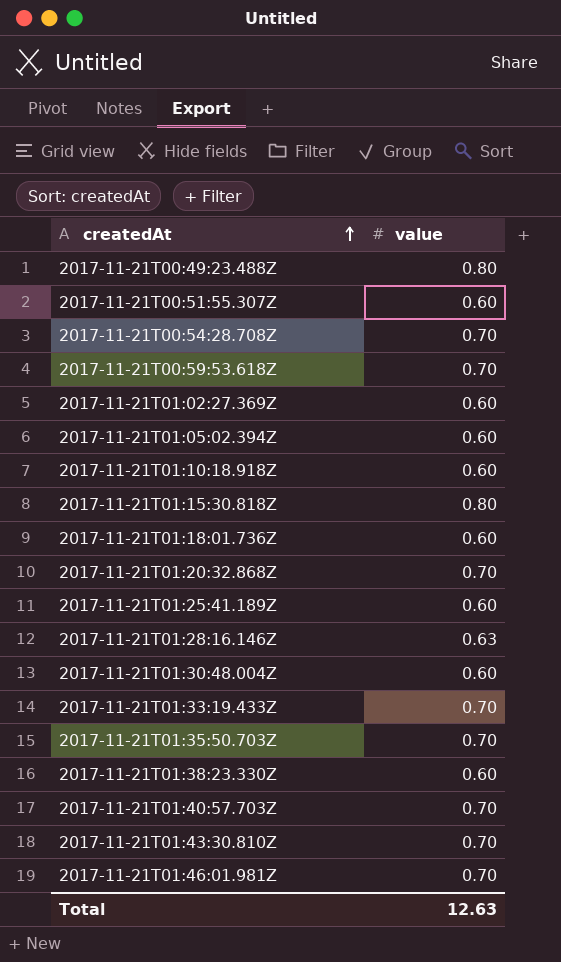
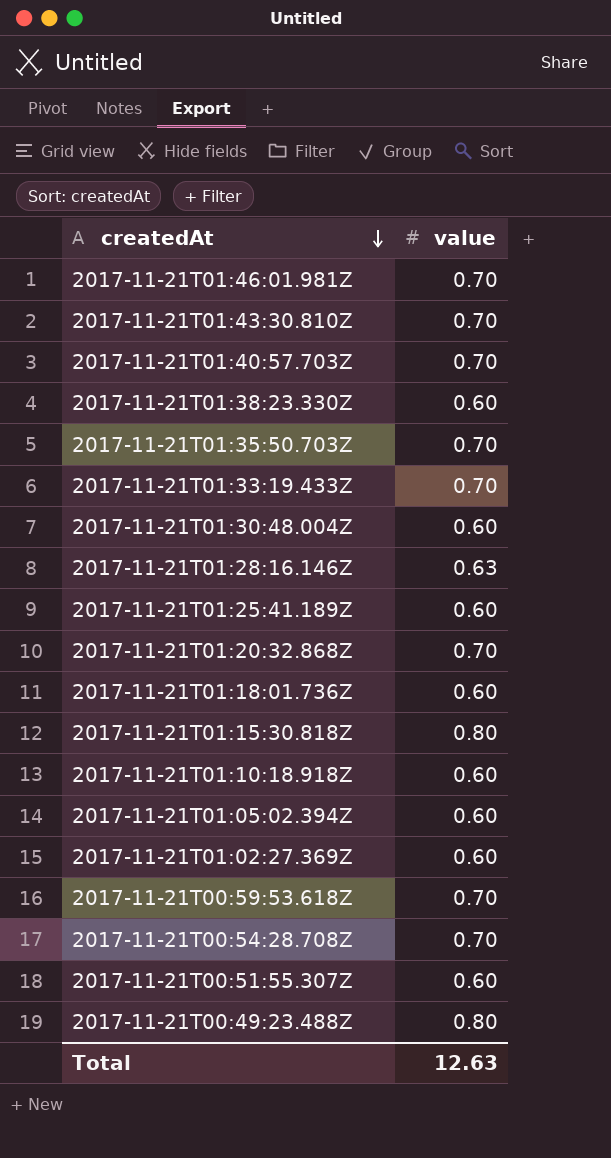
row order: createdAt ascending -> createdAt descending

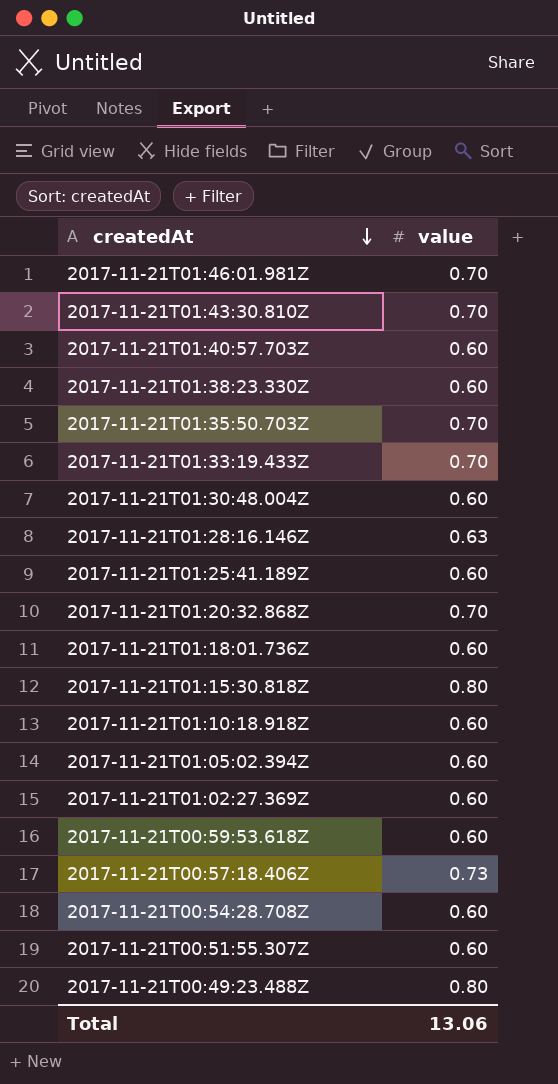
2017-11-21T01:40:57.703Z | value: 0.70 -> 0.60
2017-11-21T00:59:53.618Z | value: 0.70 -> 0.60
row 2017-11-21T00:57:18.406Z: none -> 0.73
2017-11-21T00:54:28.708Z | value: 0.70 -> 0.60
Total | value: 12.63 -> 13.06

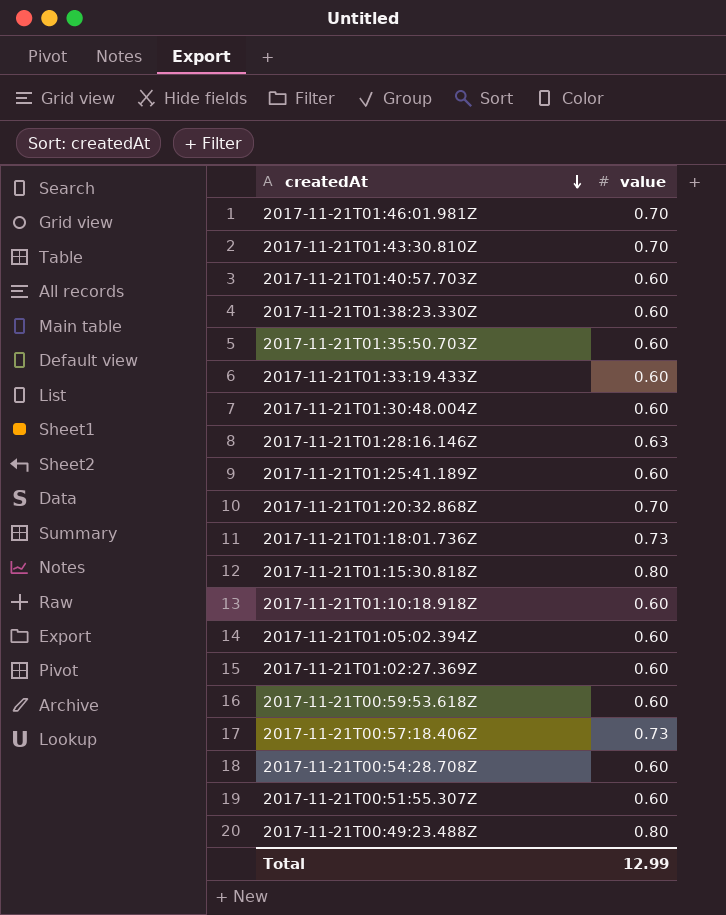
2017-11-21T01:35:50.703Z | value: 0.70 -> 0.60
2017-11-21T01:33:19.433Z | value: 0.70 -> 0.60
2017-11-21T01:18:01.736Z | value: 0.60 -> 0.73
Total | value: 13.06 -> 12.99

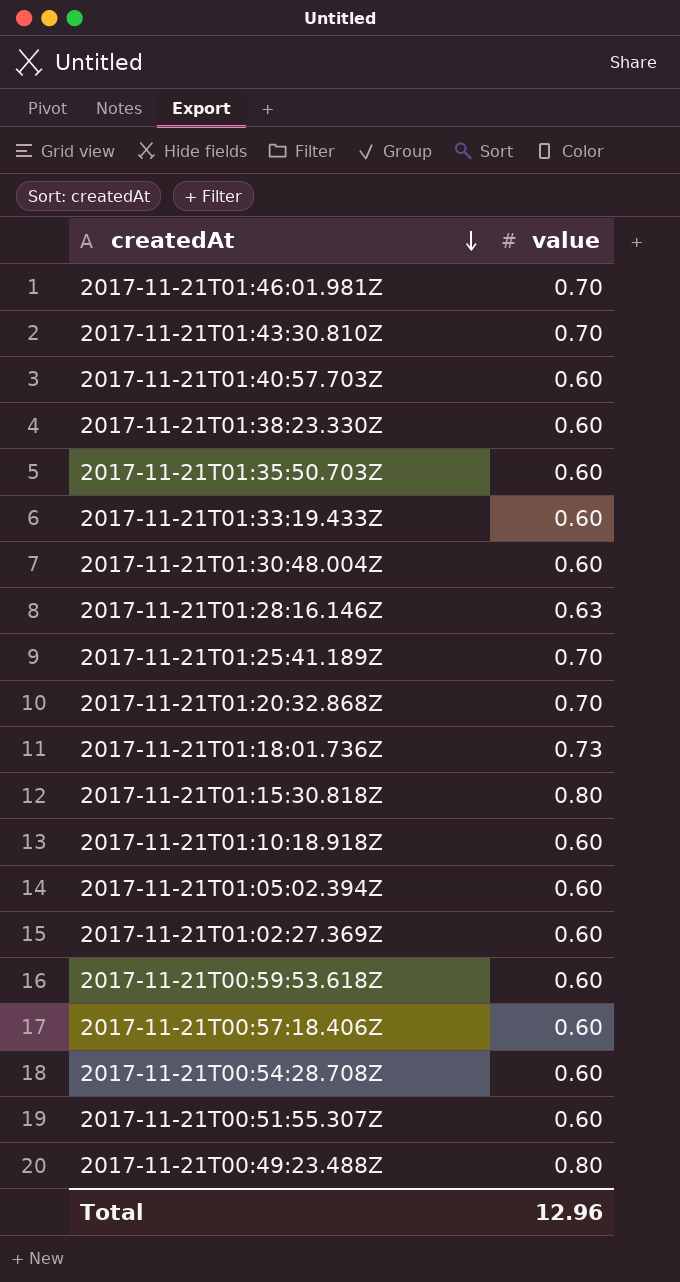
2017-11-21T01:25:41.189Z | value: 0.60 -> 0.70
2017-11-21T00:57:18.406Z | value: 0.73 -> 0.60
Total | value: 12.99 -> 12.96

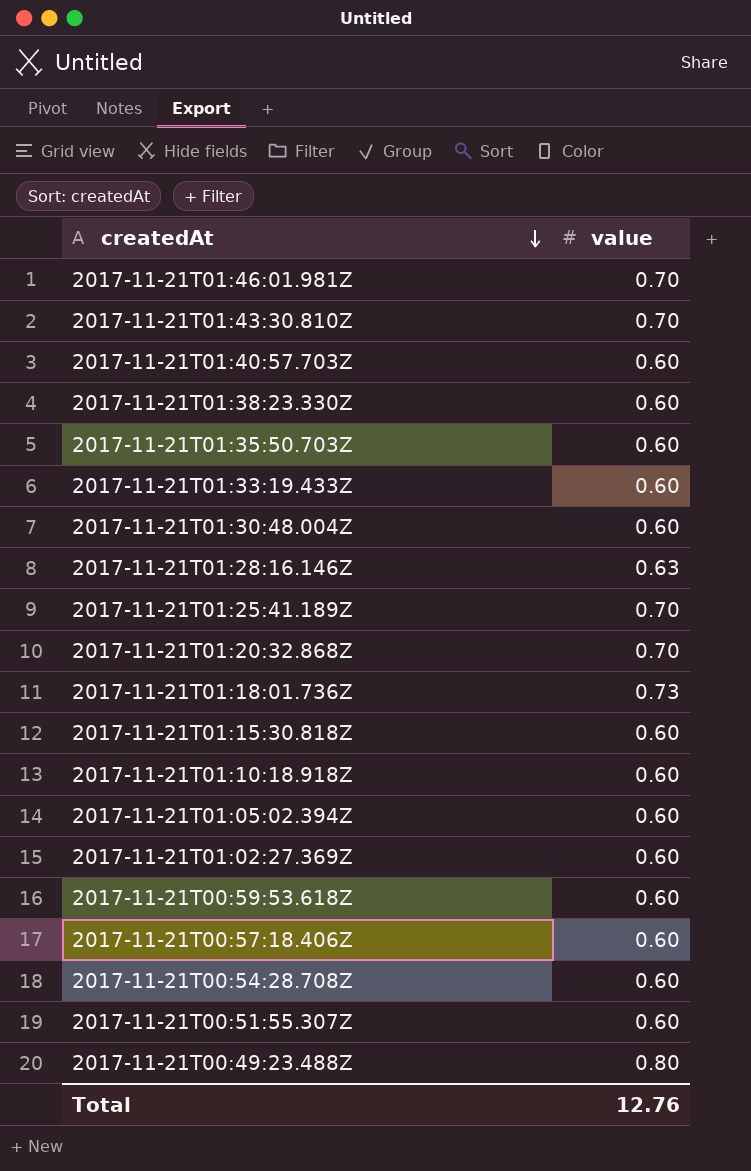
2017-11-21T01:15:30.818Z | value: 0.80 -> 0.60
Total | value: 12.96 -> 12.76

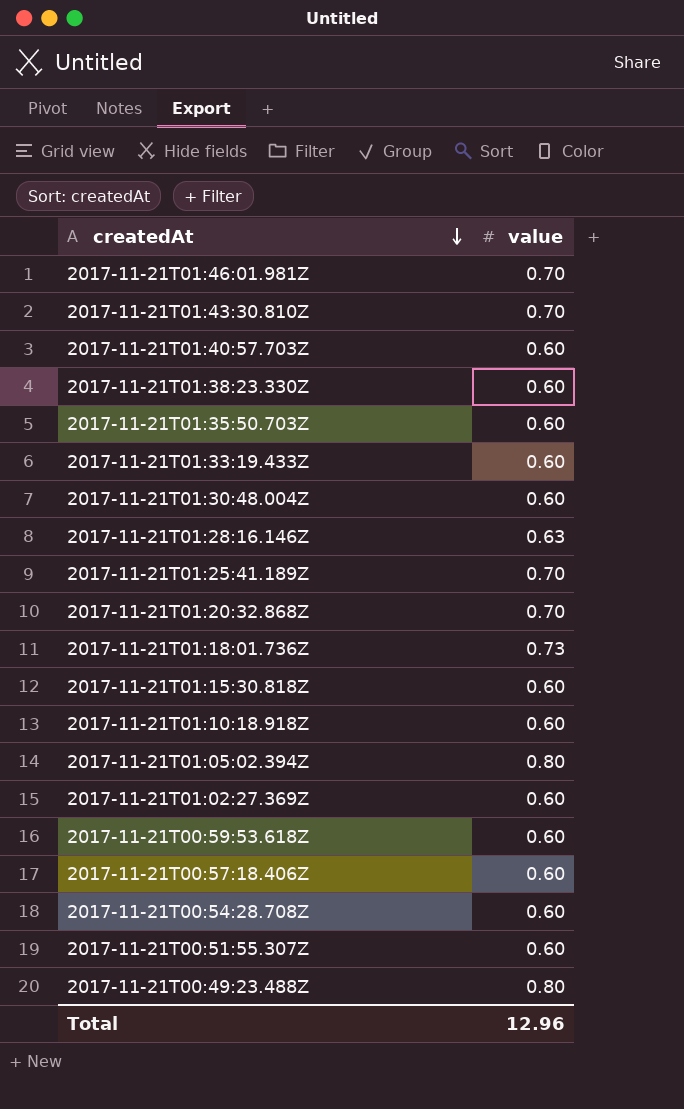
2017-11-21T01:05:02.394Z | value: 0.60 -> 0.80
Total | value: 12.76 -> 12.96

